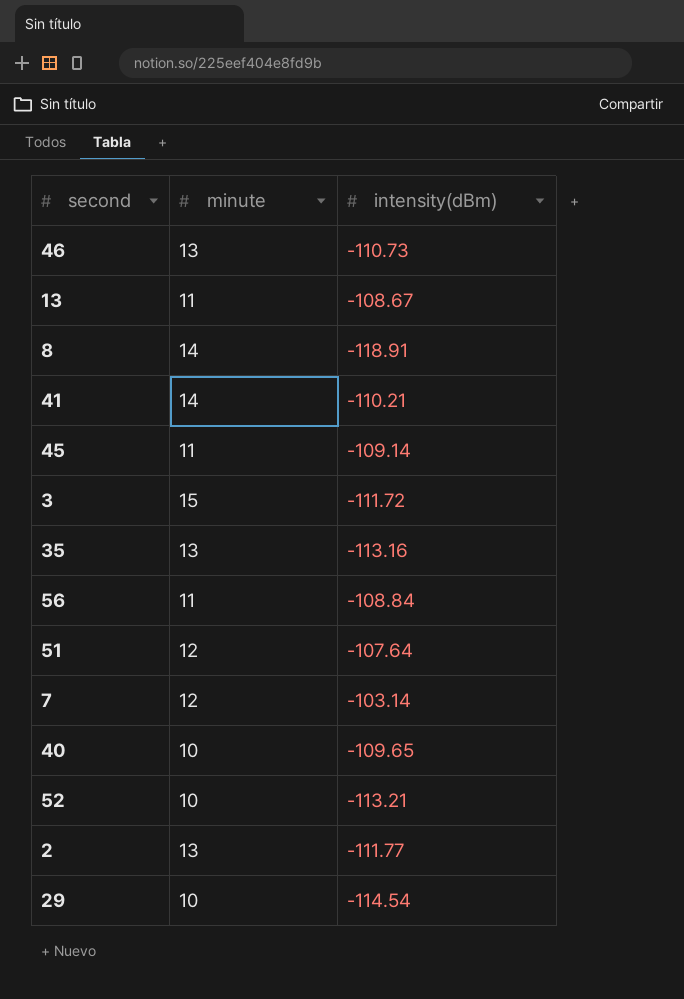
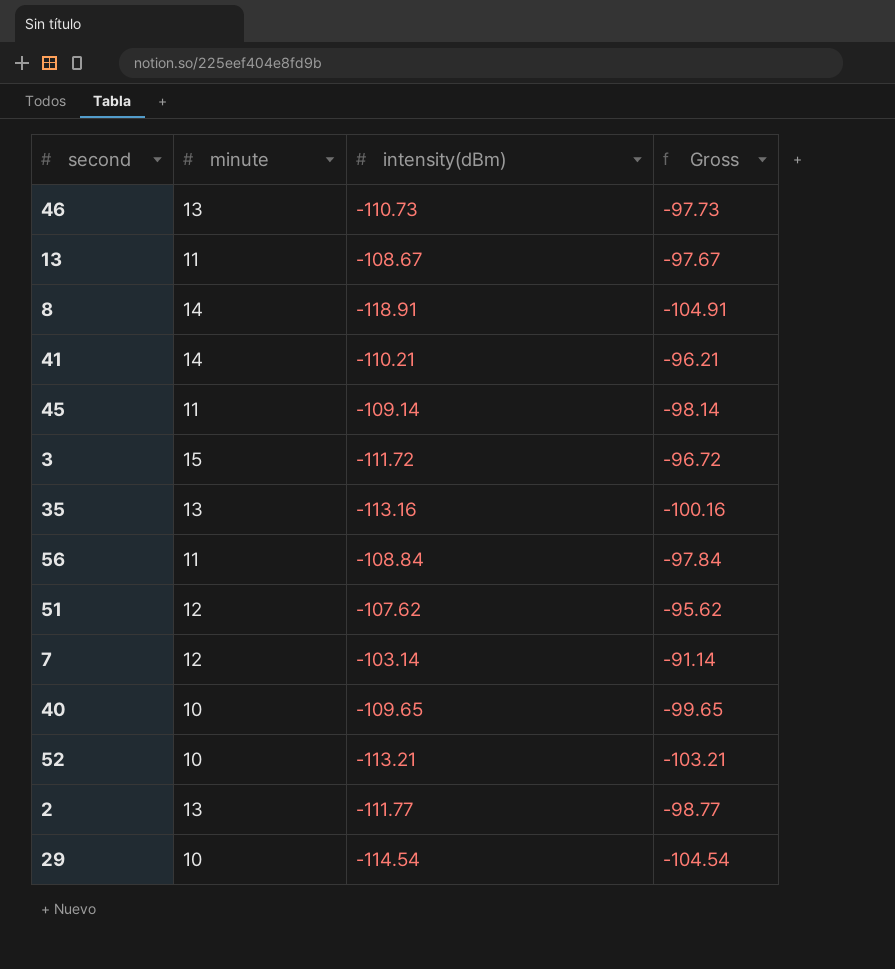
column Gross | formula: none -> [minute] + [intensity(dBm)]
51 | intensity(dBm): -107.64 -> -107.62

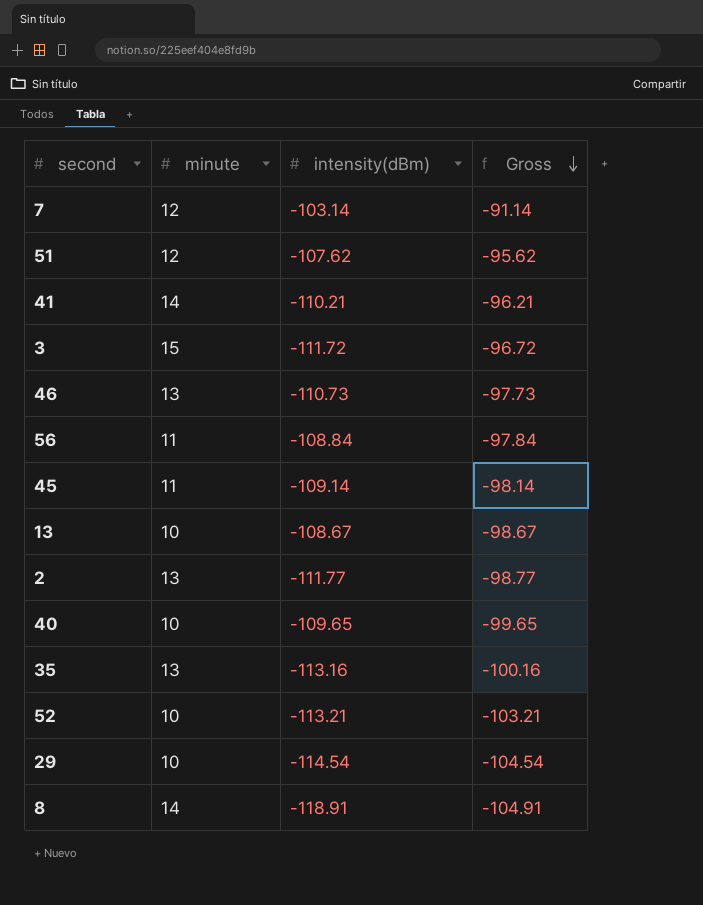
row order: none -> Gross descending
13 | minute: 11 -> 10
13 | Gross: -97.67 -> -98.67

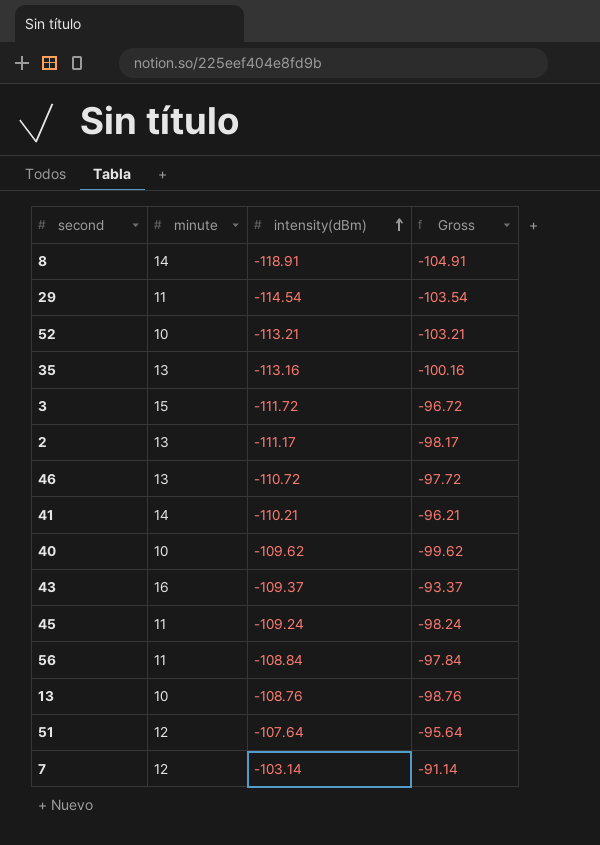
row order: Gross descending -> intensity(dBm) ascending
29 | minute: 10 -> 11
29 | Gross: -104.54 -> -103.54
2 | intensity(dBm): -111.77 -> -111.17
2 | Gross: -98.77 -> -98.17
46 | intensity(dBm): -110.73 -> -110.72
46 | Gross: -97.73 -> -97.72
40 | intensity(dBm): -109.65 -> -109.62
40 | Gross: -99.65 -> -99.62
row 43: none -> 16 | -109.37 | -93.37
45 | intensity(dBm): -109.14 -> -109.24
45 | Gross: -98.14 -> -98.24
13 | intensity(dBm): -108.67 -> -108.76
13 | Gross: -98.67 -> -98.76
51 | intensity(dBm): -107.62 -> -107.64
51 | Gross: -95.62 -> -95.64

